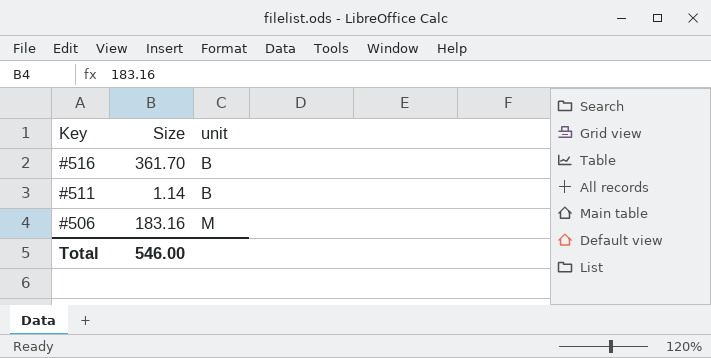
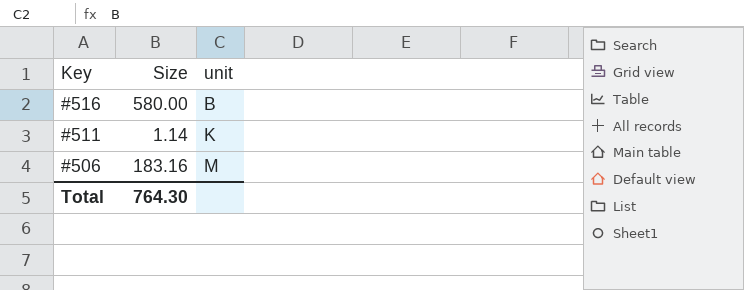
#516 | Size: 361.70 -> 580.00
#511 | unit: B -> K
Total | Size: 546.00 -> 764.30

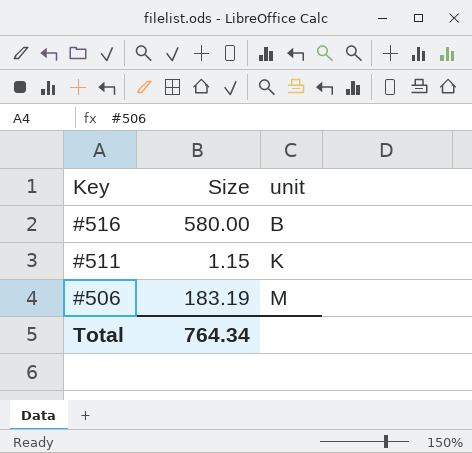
#511 | Size: 1.14 -> 1.15
#506 | Size: 183.16 -> 183.19
Total | Size: 764.30 -> 764.34

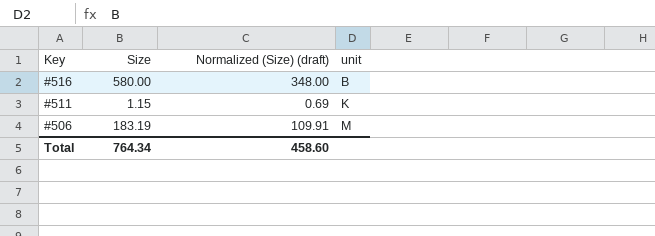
column Normalized (Size) (draft) | formula: none -> [Size] * 0.6

